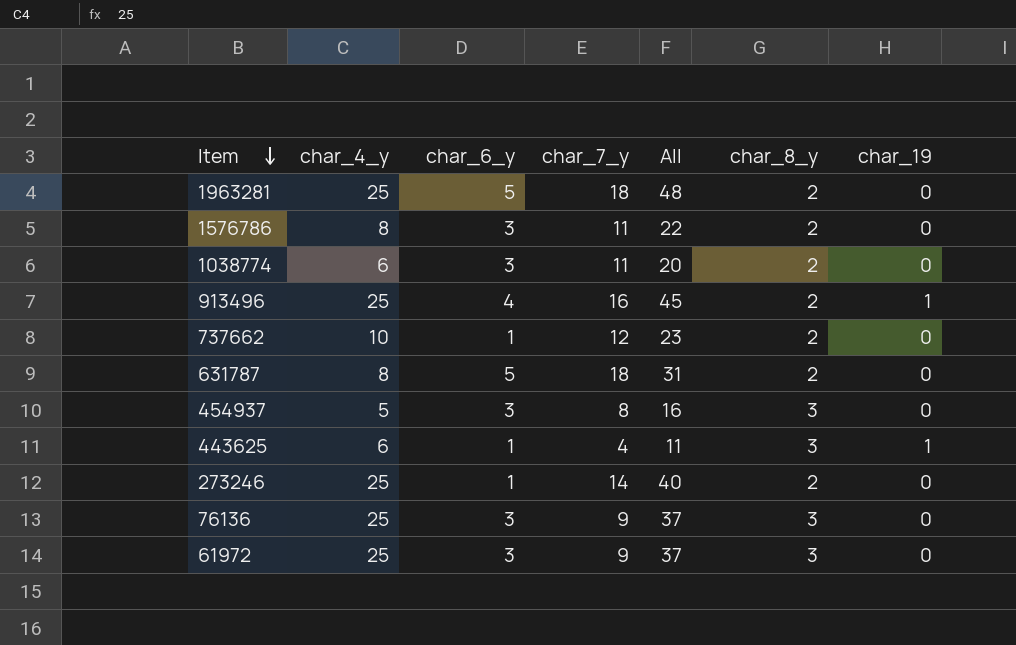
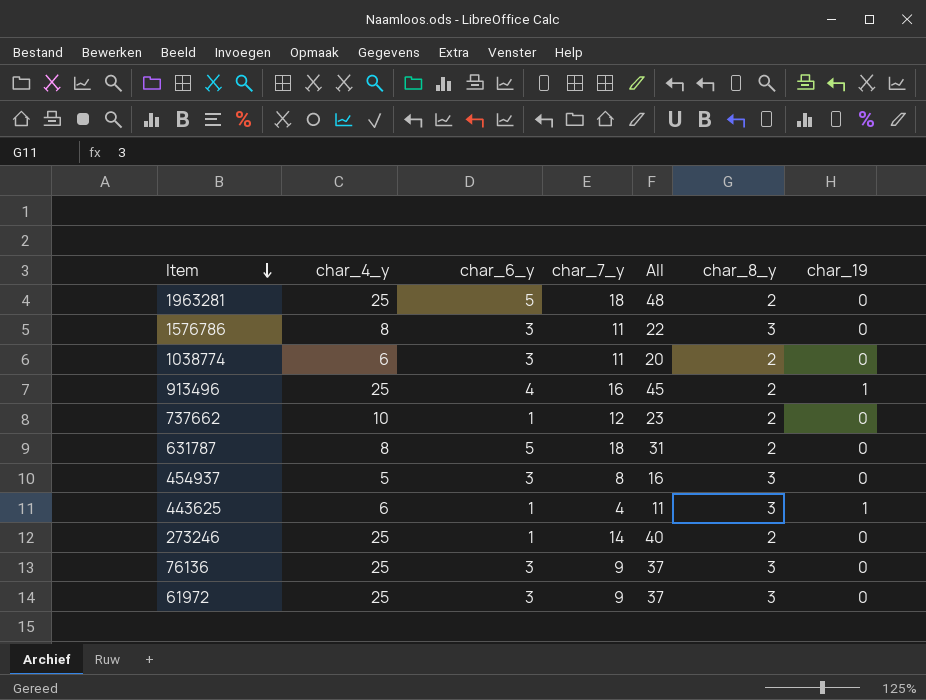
1576786 | char_8_y: 2 -> 3

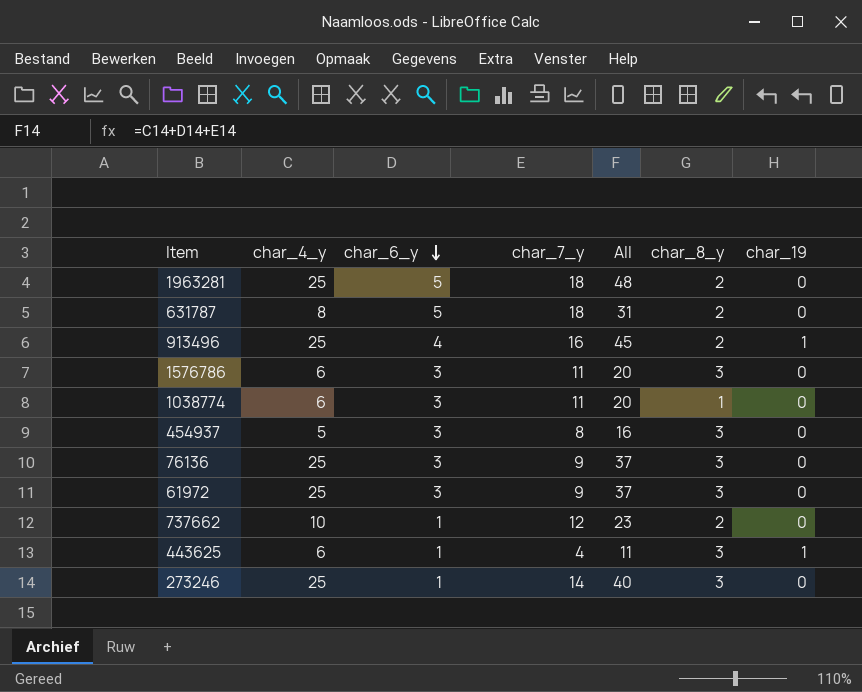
row order: Item descending -> char_6_y descending
1576786 | char_4_y: 8 -> 6
1576786 | All: 22 -> 20
1038774 | char_8_y: 2 -> 1
273246 | char_8_y: 2 -> 3

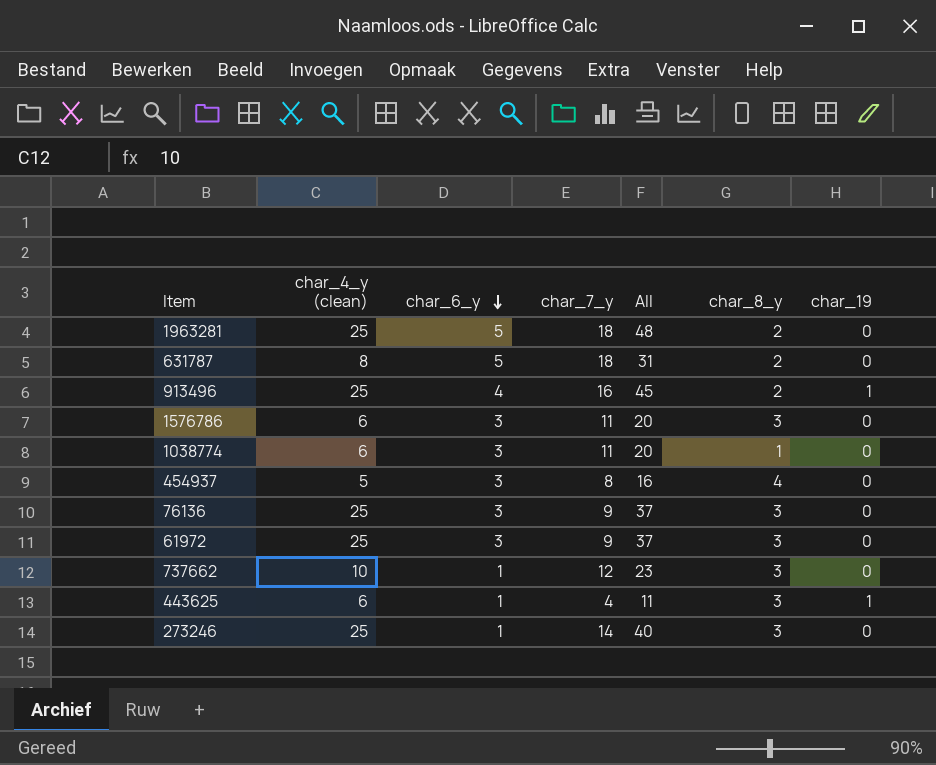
column name: char_4_y -> char_4_y (clean)
454937 | char_8_y: 3 -> 4
737662 | char_8_y: 2 -> 3

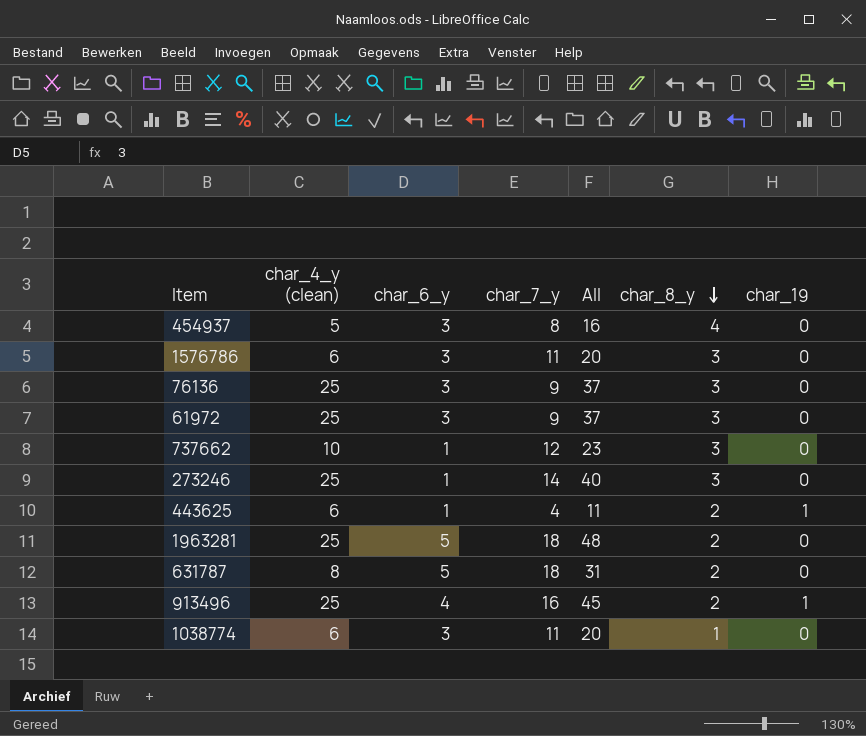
row order: char_6_y descending -> char_8_y descending
443625 | char_8_y: 3 -> 2

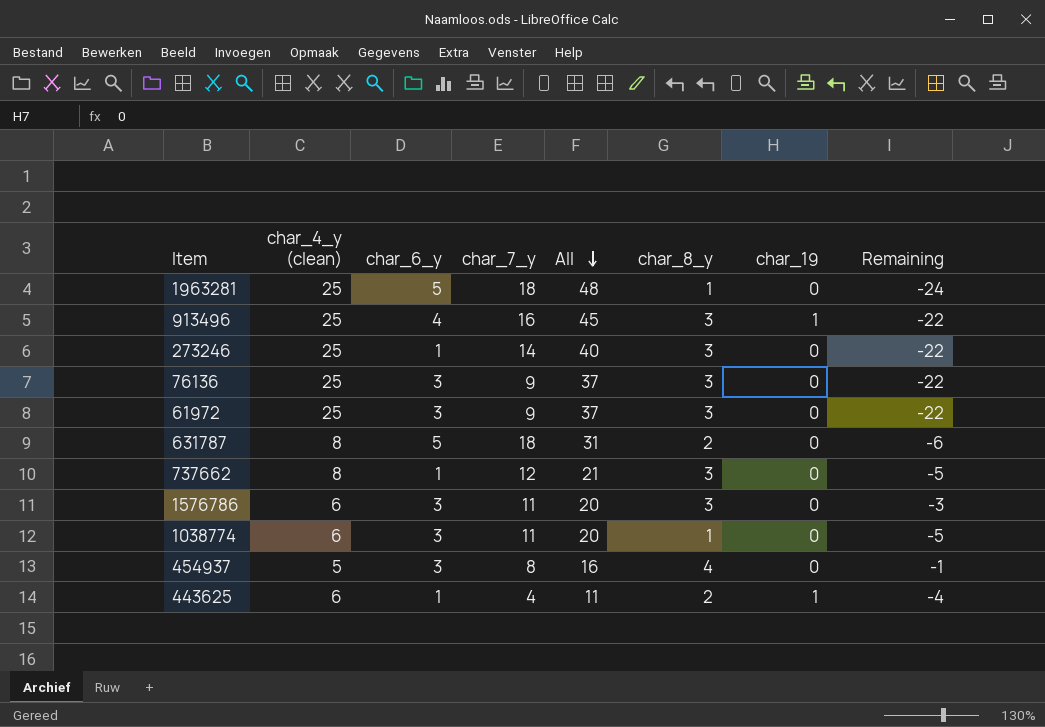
row order: char_8_y descending -> All descending
column Remaining | formula: none -> [char_8_y] - [char_4_y (clean)]
1963281 | char_8_y: 2 -> 1
913496 | char_8_y: 2 -> 3
737662 | char_4_y (clean): 10 -> 8
737662 | All: 23 -> 21

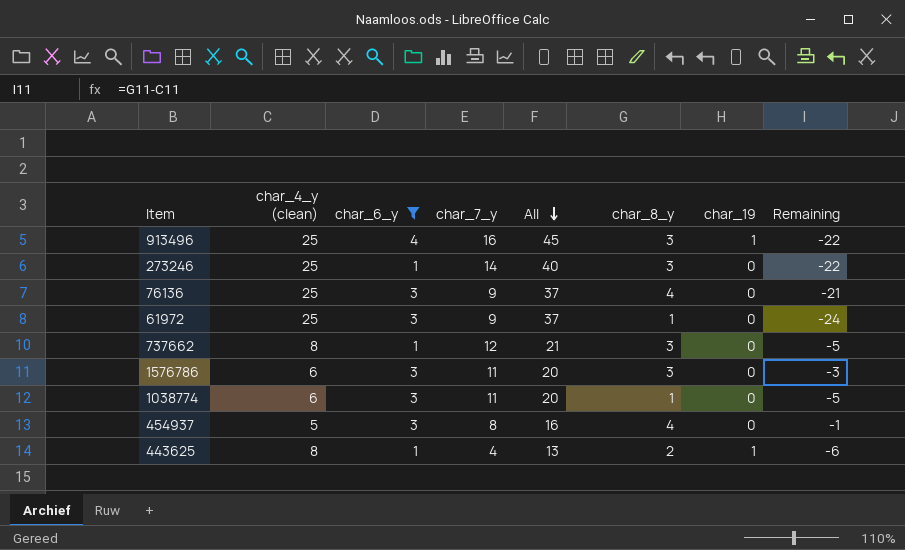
filter: none -> char_6_y != 5
76136 | char_8_y: 3 -> 4
76136 | Remaining: -22 -> -21
61972 | char_8_y: 3 -> 1
61972 | Remaining: -22 -> -24
443625 | char_4_y (clean): 6 -> 8
443625 | All: 11 -> 13
443625 | Remaining: -4 -> -6

